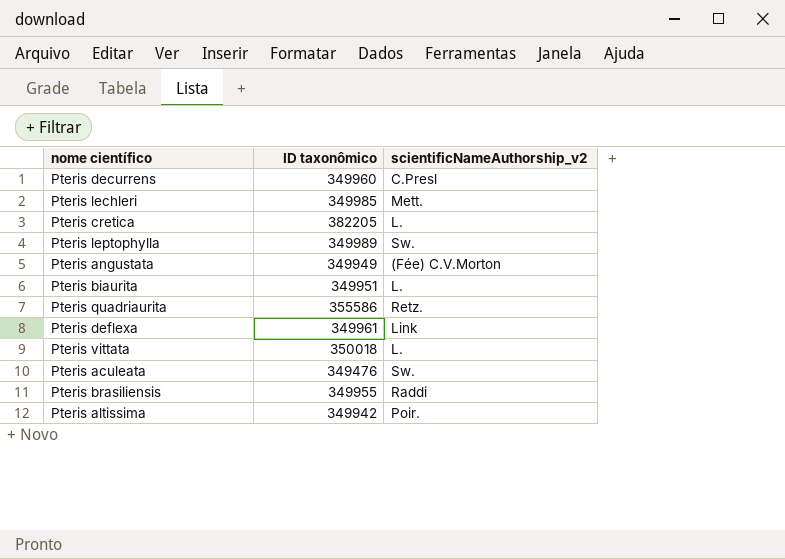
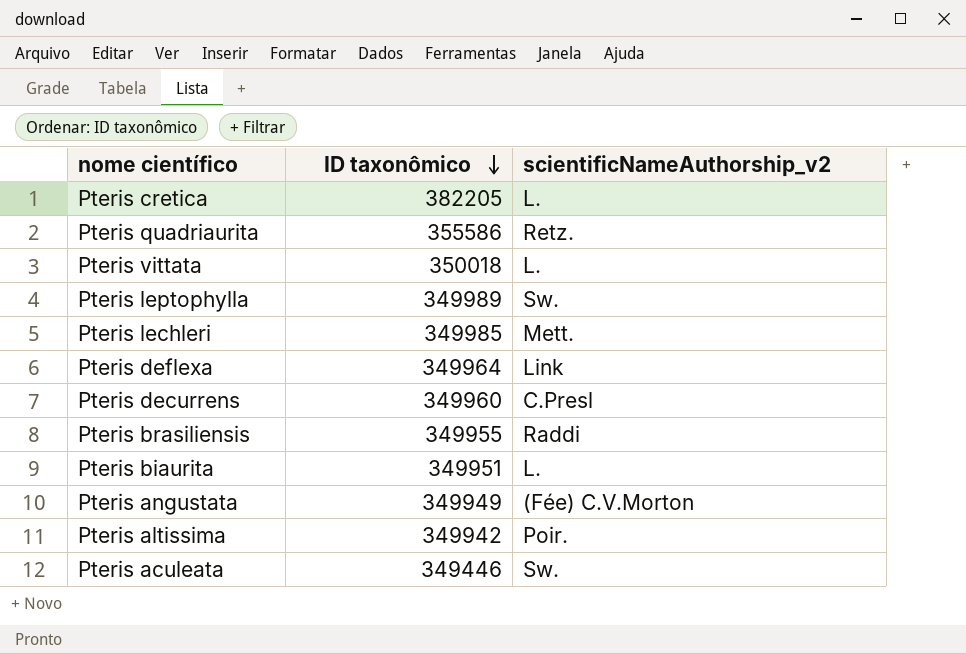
row order: none -> ID taxonômico descending
Pteris deflexa | ID taxonômico: 349961 -> 349964
Pteris aculeata | ID taxonômico: 349476 -> 349446

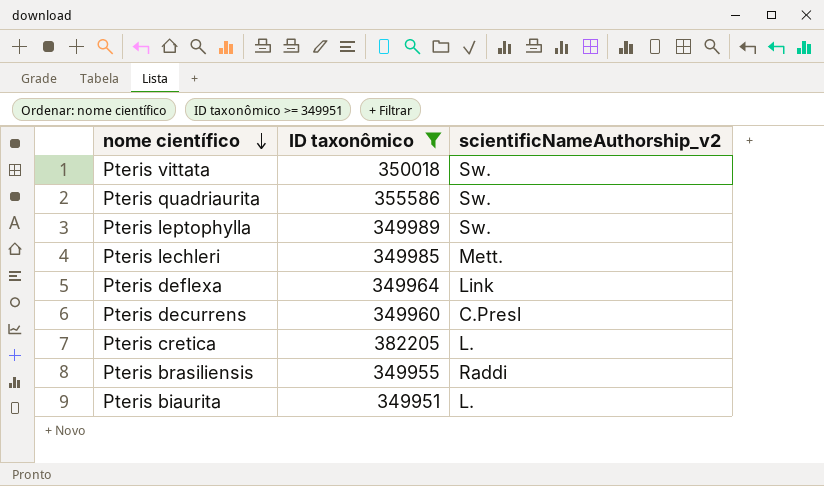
filter: none -> ID taxonômico >= 349951
row order: ID taxonômico descending -> nome científico descending
Pteris vittata | scientificNameAuthorship_v2: L. -> Sw.
Pteris quadriaurita | scientificNameAuthorship_v2: Retz. -> Sw.

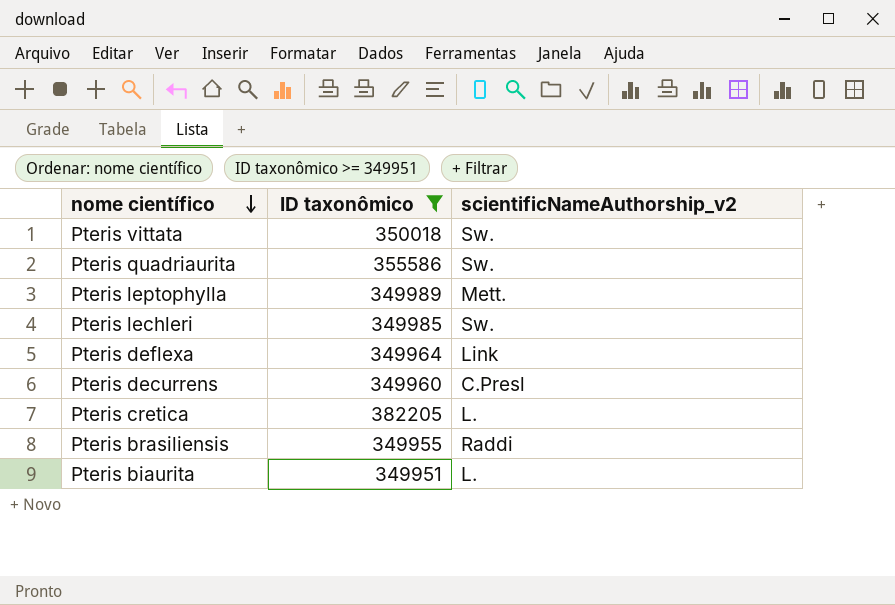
Pteris leptophylla | scientificNameAuthorship_v2: Sw. -> Mett.
Pteris lechleri | scientificNameAuthorship_v2: Mett. -> Sw.

